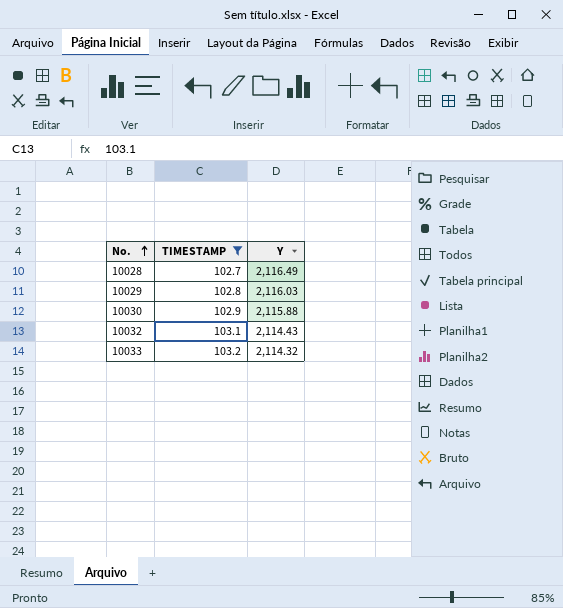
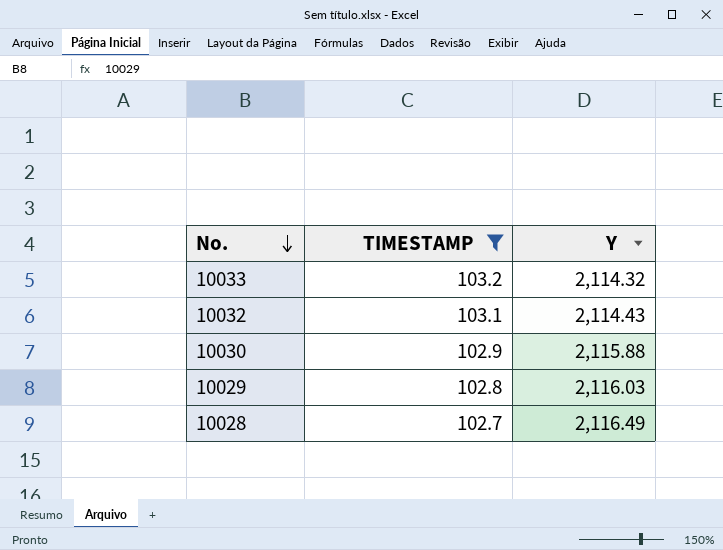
row order: No. ascending -> No. descending

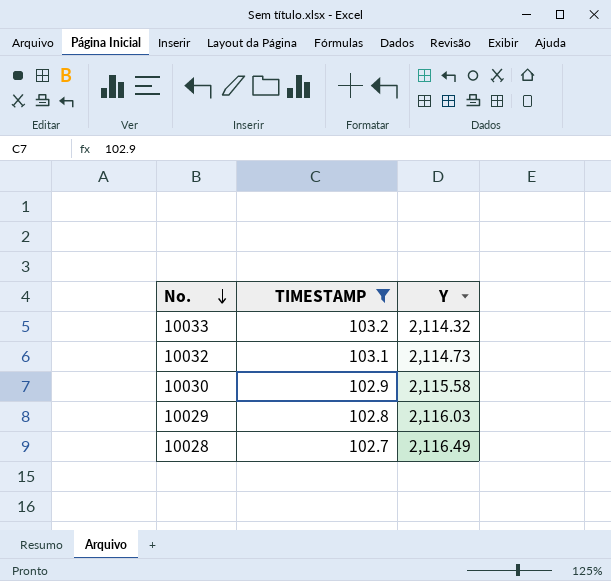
10032 | Y: 2,114.43 -> 2,114.73
10030 | Y: 2,115.88 -> 2,115.58

